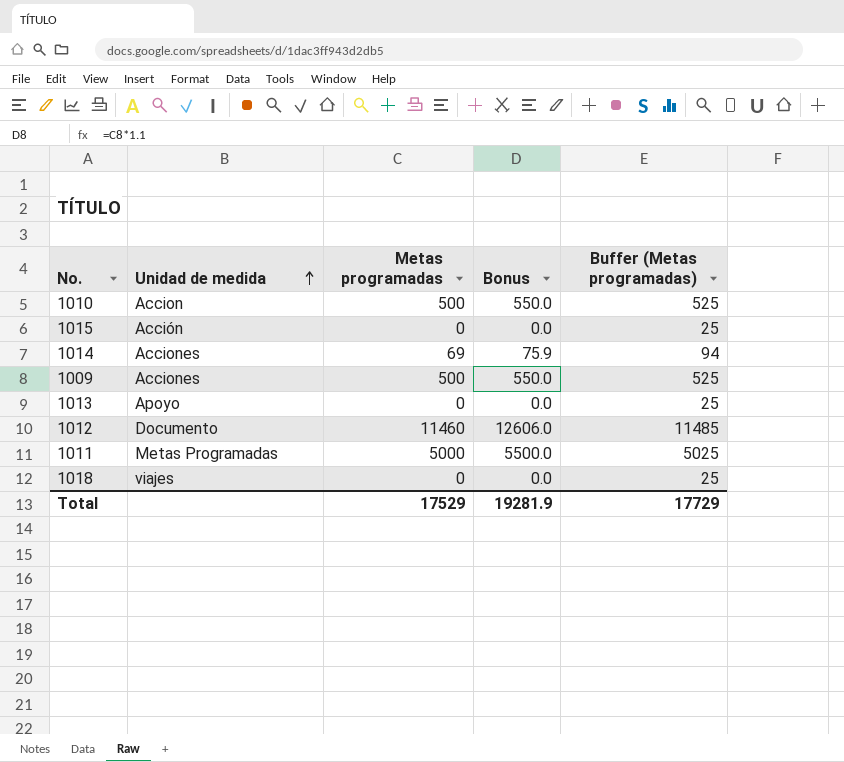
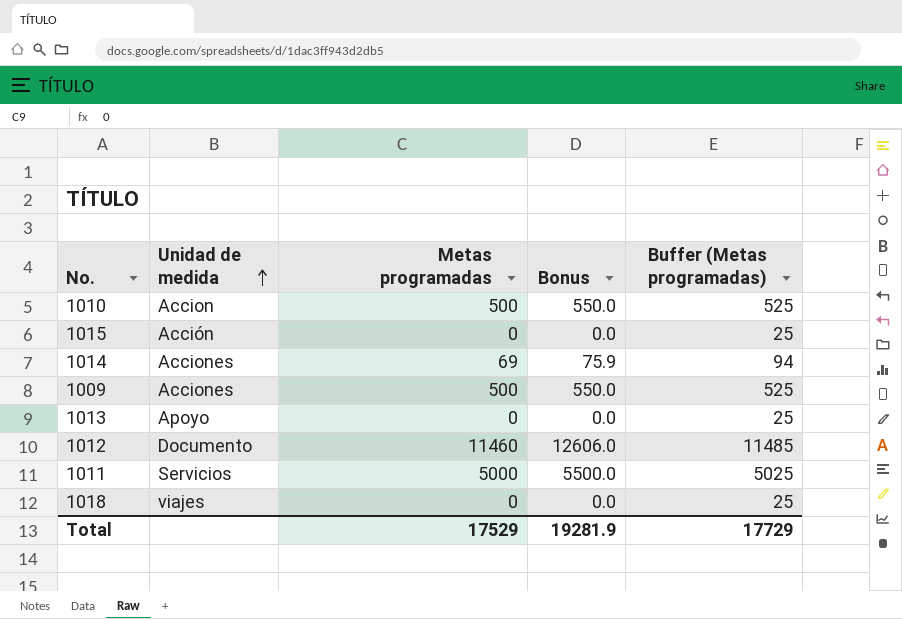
1011 | Unidad de medida: Metas Programadas -> Servicios

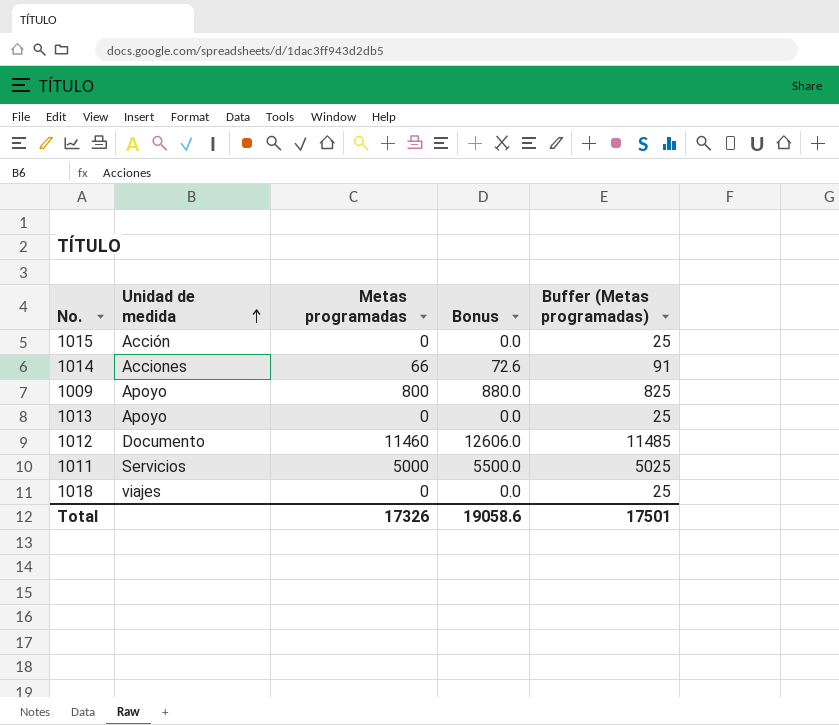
row 1010: Accion | 500 | 550.0 | 525 -> none
1014 | Metas programadas: 69 -> 66
1014 | Bonus: 75.9 -> 72.6
1014 | Buffer (Metas programadas): 94 -> 91
1009 | Unidad de medida: Acciones -> Apoyo
1009 | Metas programadas: 500 -> 800
1009 | Bonus: 550.0 -> 880.0
1009 | Buffer (Metas programadas): 525 -> 825
Total | Metas programadas: 17529 -> 17326
Total | Bonus: 19281.9 -> 19058.6
Total | Buffer (Metas programadas): 17729 -> 17501

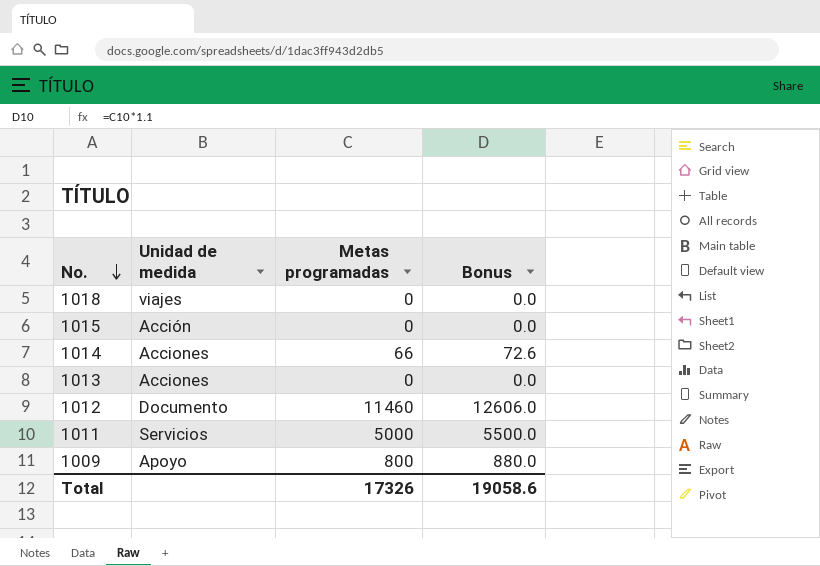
row order: Unidad de medida ascending -> No. descending
column Buffer (Metas programadas) | formula: [Metas programadas] + 25 -> none
1013 | Unidad de medida: Apoyo -> Acciones

